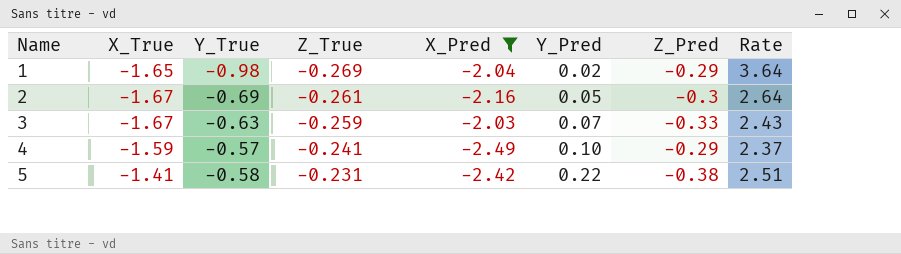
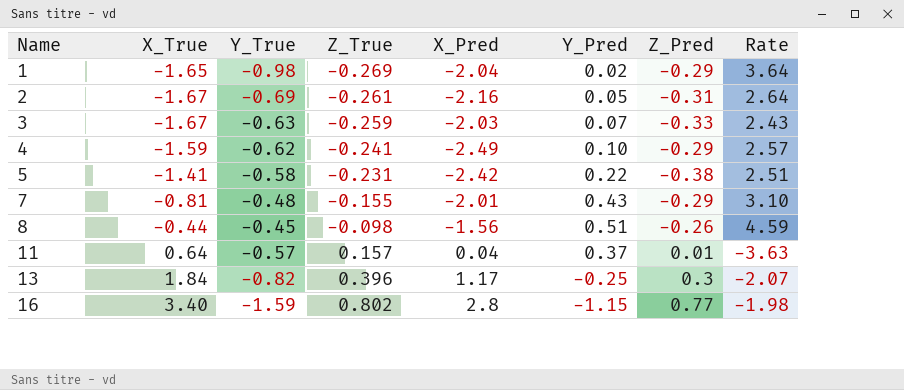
filter: X_Pred <= -2.03 -> none
2 | Z_Pred: -0.3 -> -0.31
4 | Y_True: -0.57 -> -0.62
4 | Rate: 2.37 -> 2.57

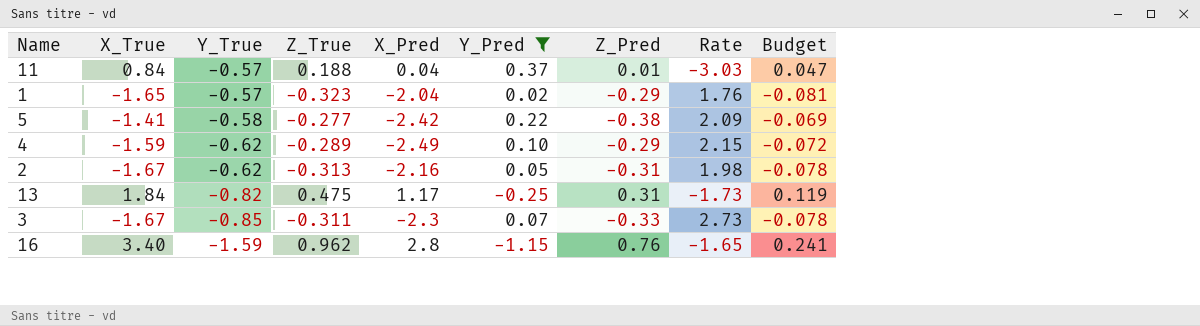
filter: none -> Y_Pred <= 0.37
row order: Name ascending -> Y_True descending
column Budget | formula: none -> [Z_True] * 0.25
11 | X_True: 0.64 -> 0.84
11 | Z_True: 0.157 -> 0.188
11 | Rate: -3.63 -> -3.03
1 | Y_True: -0.98 -> -0.57
1 | Z_True: -0.269 -> -0.323
1 | Rate: 3.64 -> 1.76
5 | Z_True: -0.231 -> -0.277
5 | Rate: 2.51 -> 2.09
4 | Z_True: -0.241 -> -0.289
4 | Rate: 2.57 -> 2.15
2 | Y_True: -0.69 -> -0.62
2 | Z_True: -0.261 -> -0.313
2 | Rate: 2.64 -> 1.98
13 | Z_True: 0.396 -> 0.475
13 | Z_Pred: 0.3 -> 0.31
13 | Rate: -2.07 -> -1.73
3 | Y_True: -0.63 -> -0.85
3 | Z_True: -0.259 -> -0.311
3 | X_Pred: -2.03 -> -2.3
3 | Rate: 2.43 -> 2.73
16 | Z_True: 0.802 -> 0.962
16 | Z_Pred: 0.77 -> 0.76
16 | Rate: -1.98 -> -1.65

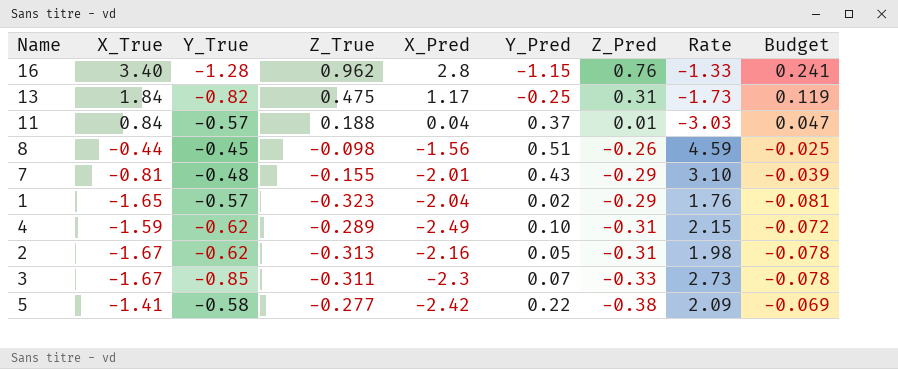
filter: Y_Pred <= 0.37 -> none
row order: Y_True descending -> Z_Pred descending
16 | Y_True: -1.59 -> -1.28
16 | Rate: -1.65 -> -1.33
4 | Z_Pred: -0.29 -> -0.31

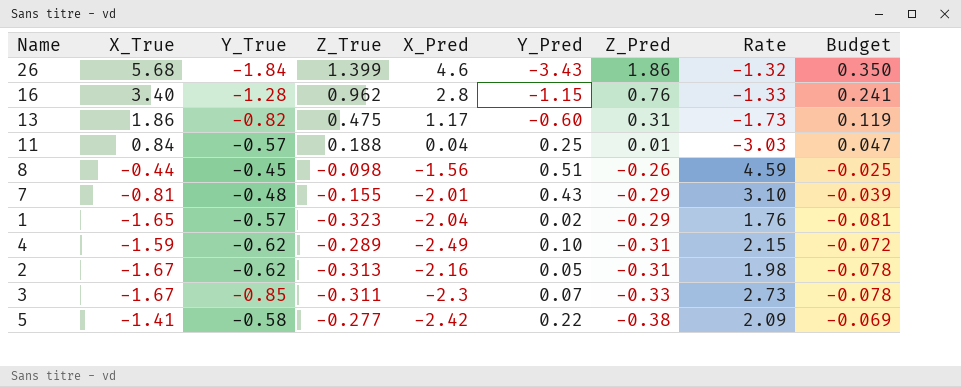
row 26: none -> 5.68 | -1.84 | 1.399 | 4.6 | -3.43 | 1.86 | -1.32 | 0.350
13 | X_True: 1.84 -> 1.86
13 | Y_Pred: -0.25 -> -0.60
11 | Y_Pred: 0.37 -> 0.25

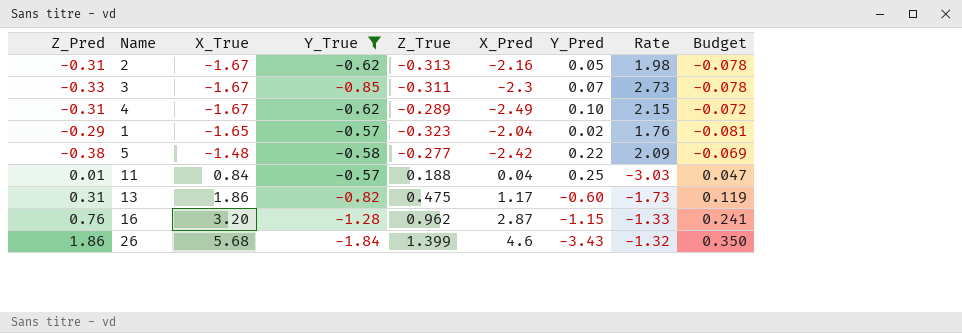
filter: none -> Y_True <= -0.57
row order: Z_Pred descending -> X_True ascending
column Z_Pred | position: 7 -> 1
4 | X_True: -1.59 -> -1.67
5 | X_True: -1.41 -> -1.48
16 | X_True: 3.40 -> 3.20
16 | X_Pred: 2.8 -> 2.87

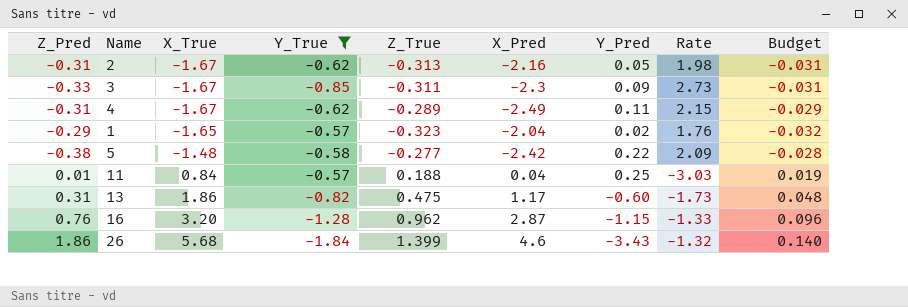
column Budget | formula: [Z_True] * 0.25 -> [Z_True] * 0.1
3 | Y_Pred: 0.07 -> 0.09
4 | Y_Pred: 0.10 -> 0.11

